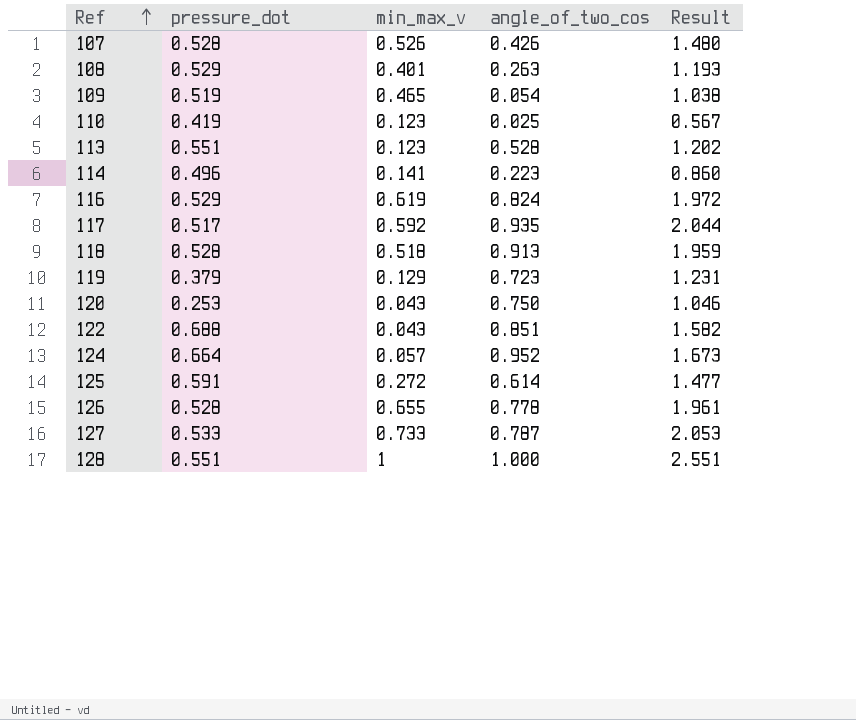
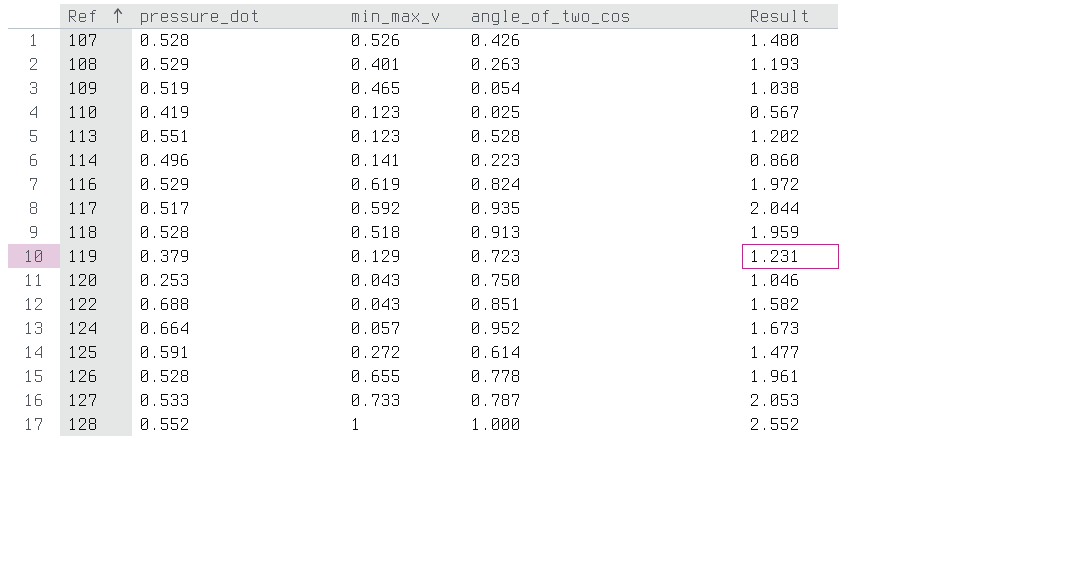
128 | pressure_dot: 0.551 -> 0.552
128 | Result: 2.551 -> 2.552

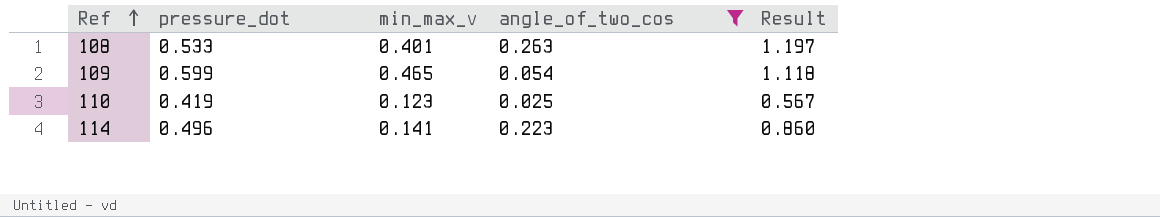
filter: none -> angle_of_two_cos <= 0.263
108 | pressure_dot: 0.529 -> 0.533
108 | Result: 1.193 -> 1.197
109 | pressure_dot: 0.519 -> 0.599
109 | Result: 1.038 -> 1.118

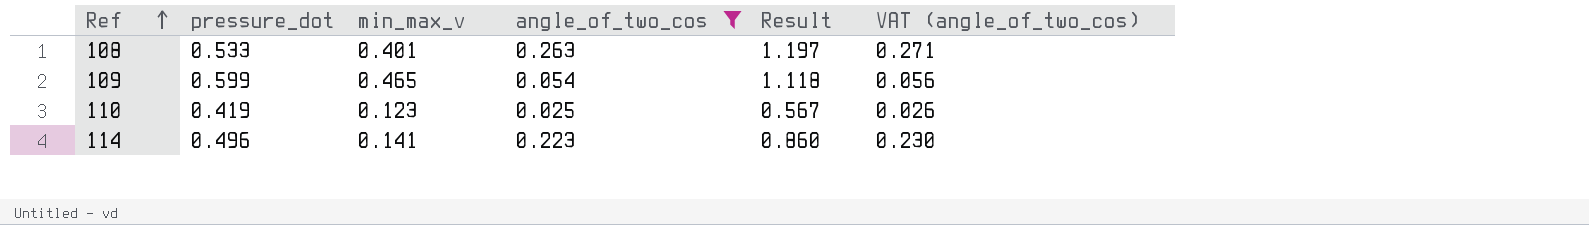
column VAT (angle_of_two_cos) | formula: none -> [angle_of_two_cos] * 1.03

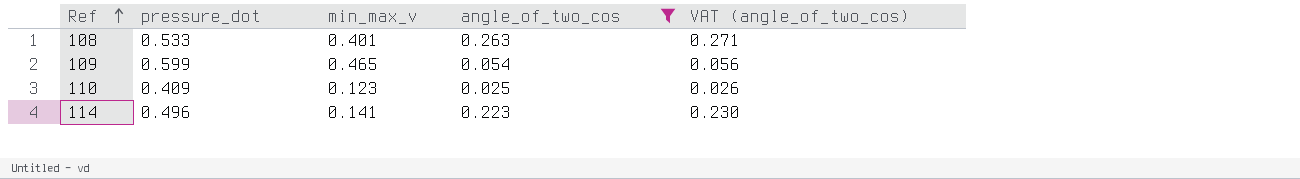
column Result | formula: [pressure_dot] + [min_max_v] + [angle_of_two_cos] -> none
110 | pressure_dot: 0.419 -> 0.409

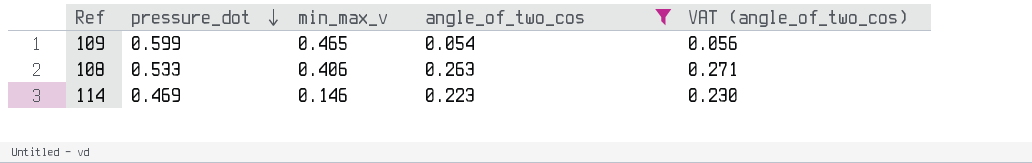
row order: Ref ascending -> pressure_dot descending
row 110: 0.409 | 0.123 | 0.025 | 0.026 -> none
108 | min_max_v: 0.401 -> 0.406
114 | pressure_dot: 0.496 -> 0.469
114 | min_max_v: 0.141 -> 0.146

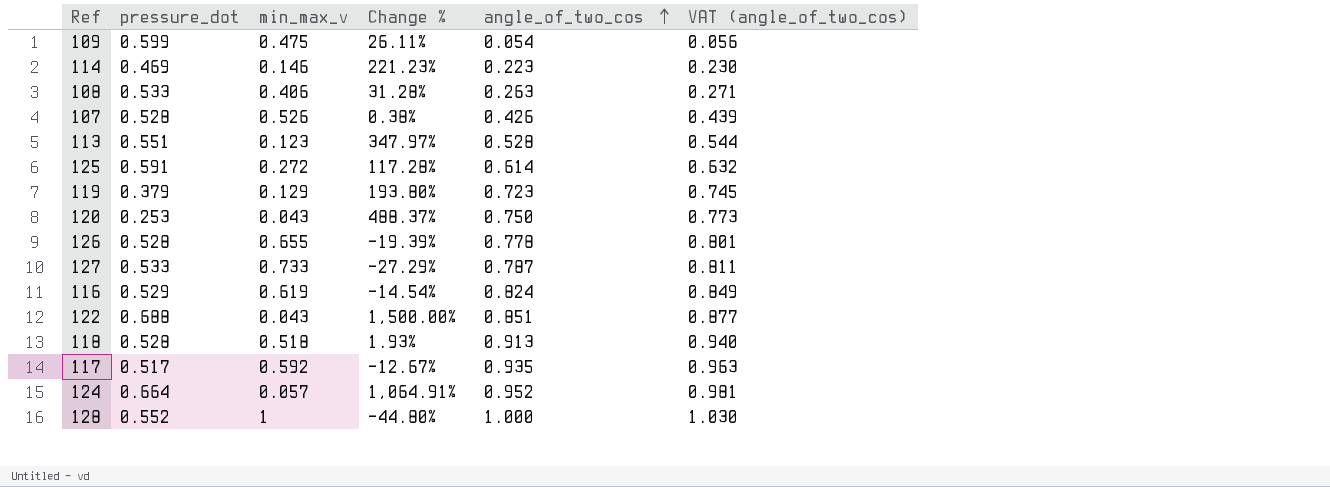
filter: angle_of_two_cos <= 0.263 -> none
row order: pressure_dot descending -> angle_of_two_cos ascending
column Change % | formula: none -> ([pressure_dot] - [min_max_v]) / [min_max_v]
109 | min_max_v: 0.465 -> 0.475

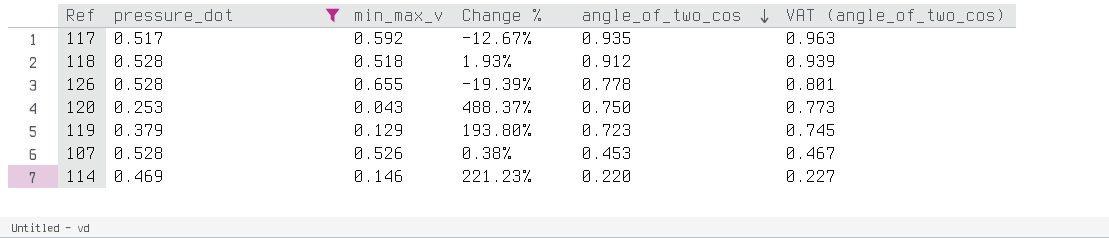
filter: none -> pressure_dot <= 0.528
row order: angle_of_two_cos ascending -> angle_of_two_cos descending
118 | angle_of_two_cos: 0.913 -> 0.912
118 | VAT (angle_of_two_cos): 0.940 -> 0.939
107 | angle_of_two_cos: 0.426 -> 0.453
107 | VAT (angle_of_two_cos): 0.439 -> 0.467
114 | angle_of_two_cos: 0.223 -> 0.220
114 | VAT (angle_of_two_cos): 0.230 -> 0.227

